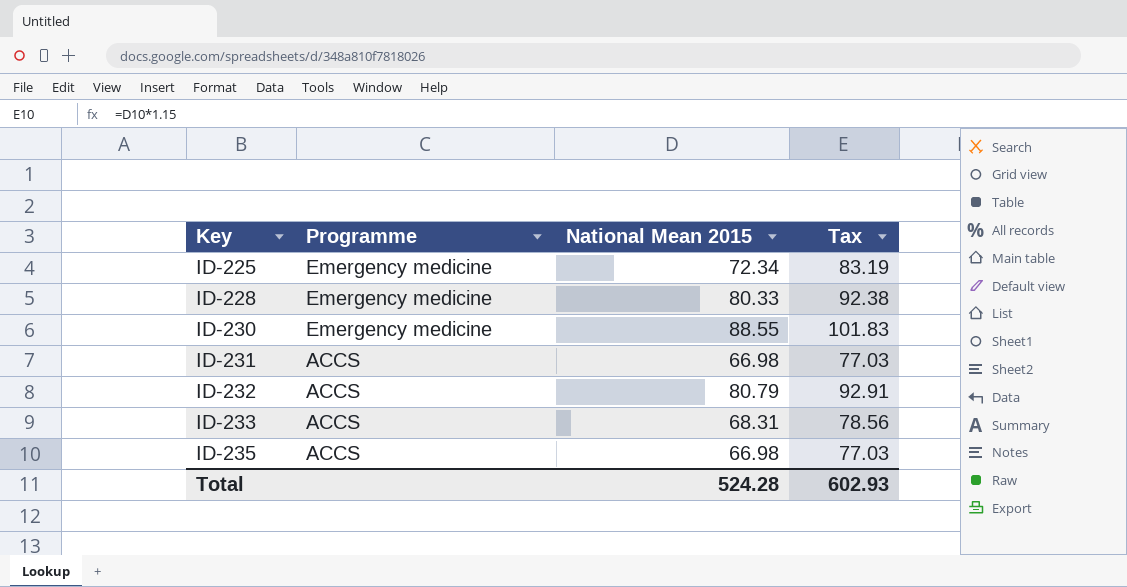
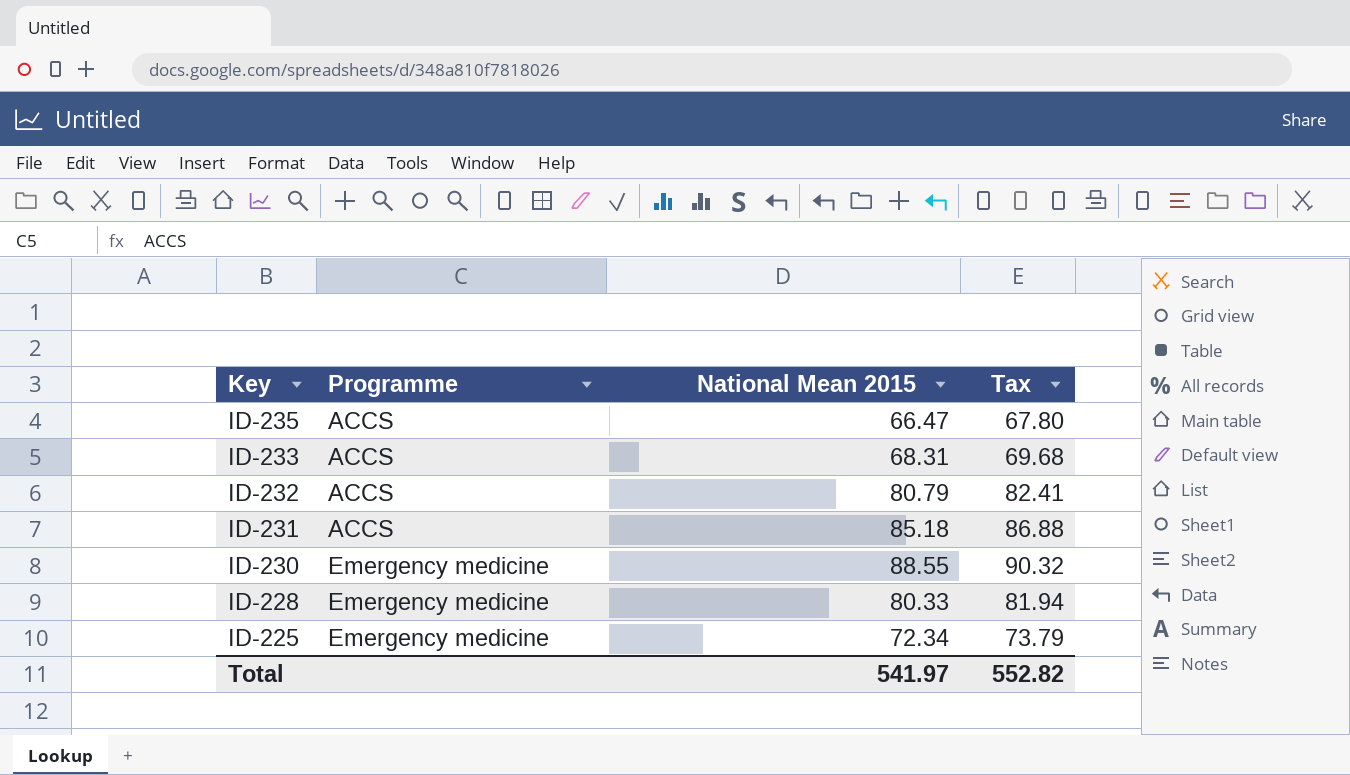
row order: Key ascending -> Key descending
column Tax | formula: [National Mean 2015] * 1.15 -> [National Mean 2015] * 1.02
ID-235 | National Mean 2015: 66.98 -> 66.47
ID-231 | National Mean 2015: 66.98 -> 85.18
Total | National Mean 2015: 524.28 -> 541.97
Total | Tax: 602.93 -> 552.82

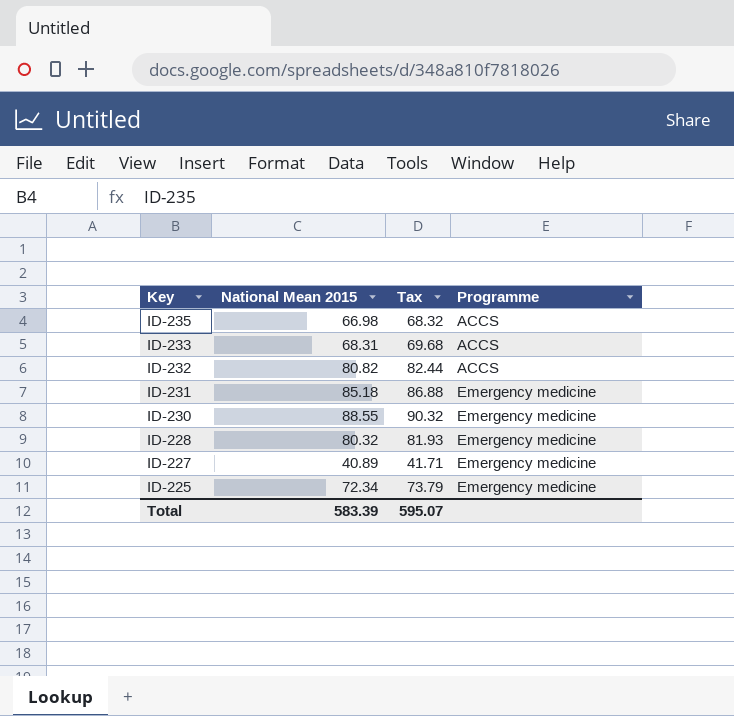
column Programme | position: 2 -> 4
ID-235 | National Mean 2015: 66.47 -> 66.98
ID-235 | Tax: 67.80 -> 68.32
ID-232 | National Mean 2015: 80.79 -> 80.82
ID-232 | Tax: 82.41 -> 82.44
ID-231 | Programme: ACCS -> Emergency medicine
ID-228 | National Mean 2015: 80.33 -> 80.32
ID-228 | Tax: 81.94 -> 81.93
row ID-227: none -> 40.89 | 41.71 | Emergency medicine
Total | National Mean 2015: 541.97 -> 583.39
Total | Tax: 552.82 -> 595.07

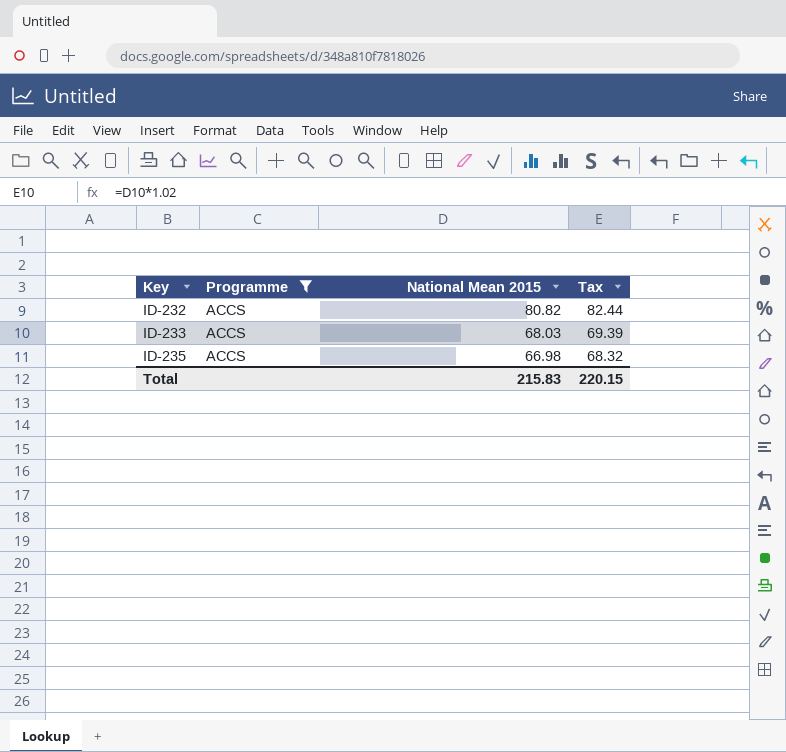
filter: none -> Programme = ACCS
row order: Key descending -> Key ascending
column Programme | position: 4 -> 2
ID-233 | National Mean 2015: 68.31 -> 68.03
ID-233 | Tax: 69.68 -> 69.39
Total | National Mean 2015: 583.39 -> 215.83
Total | Tax: 595.07 -> 220.15

